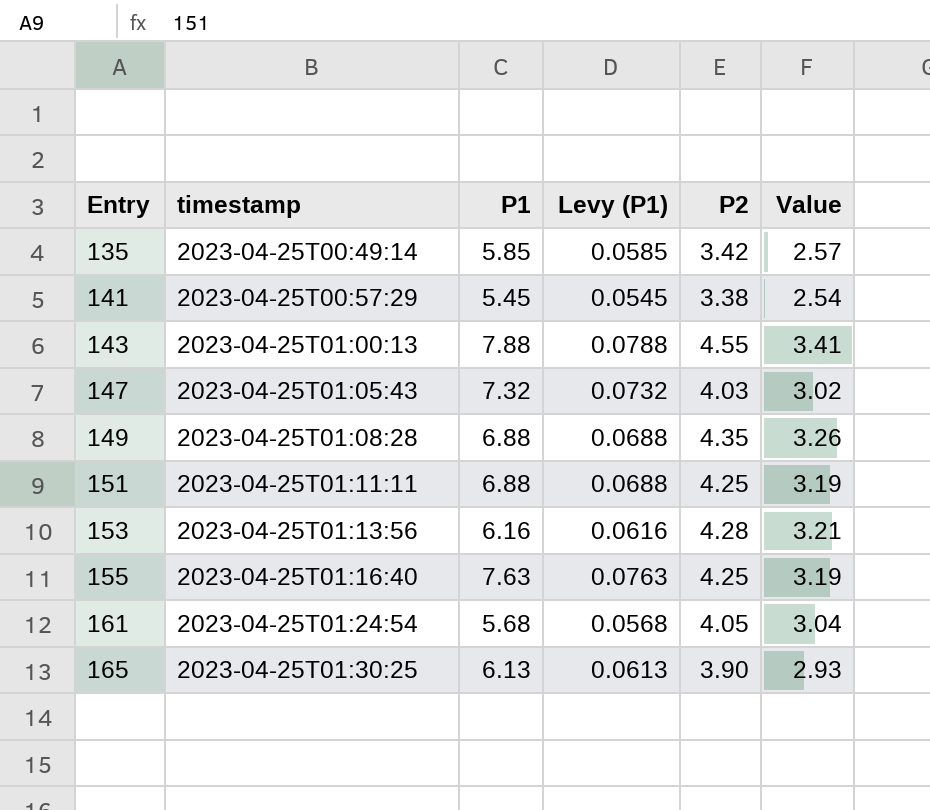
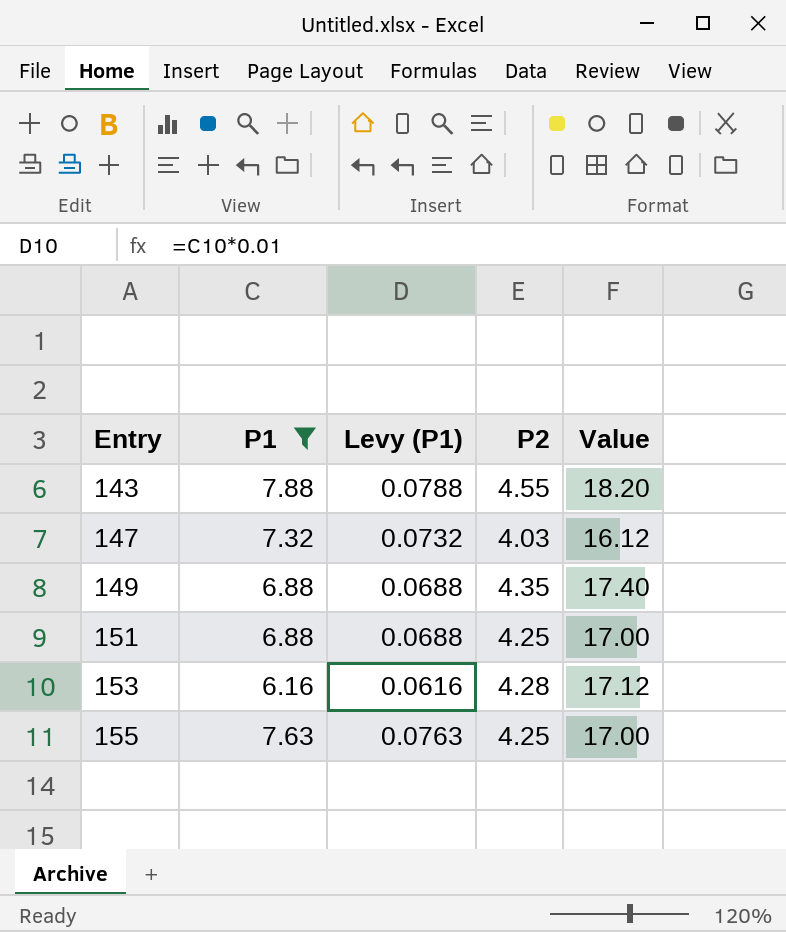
filter: none -> P1 >= 6.16
column timestamp | position: 2 -> none
column Value | formula: [P2] * 0.75 -> [P2] * 4

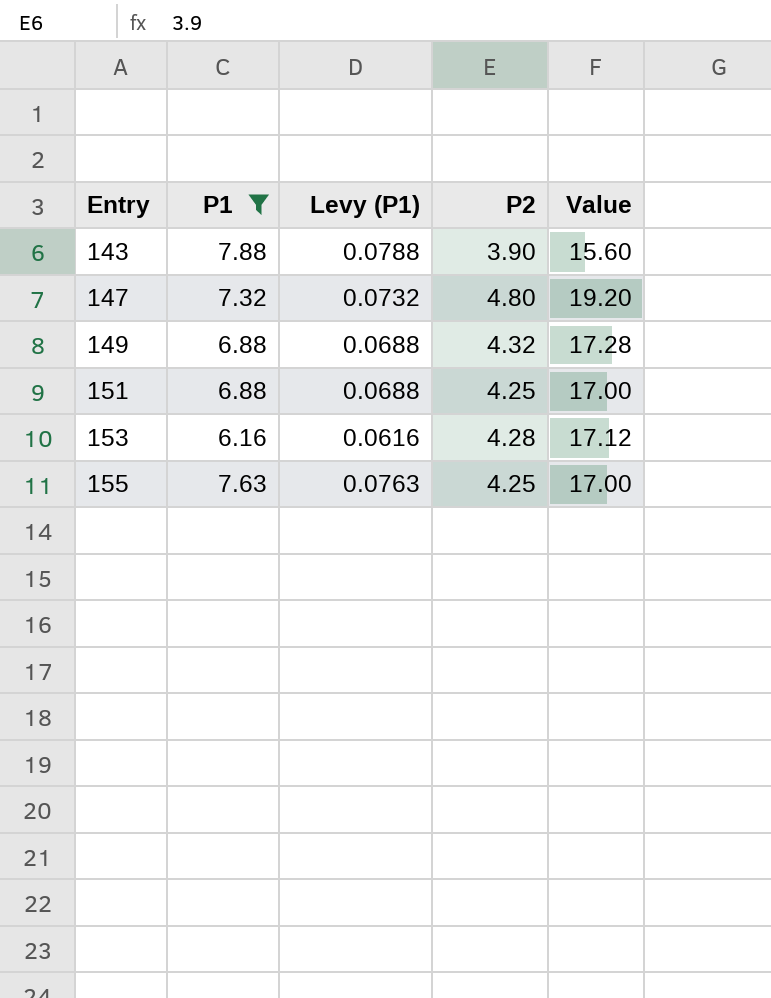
143 | P2: 4.55 -> 3.90
143 | Value: 18.20 -> 15.60
147 | P2: 4.03 -> 4.80
147 | Value: 16.12 -> 19.20
149 | P2: 4.35 -> 4.32
149 | Value: 17.40 -> 17.28

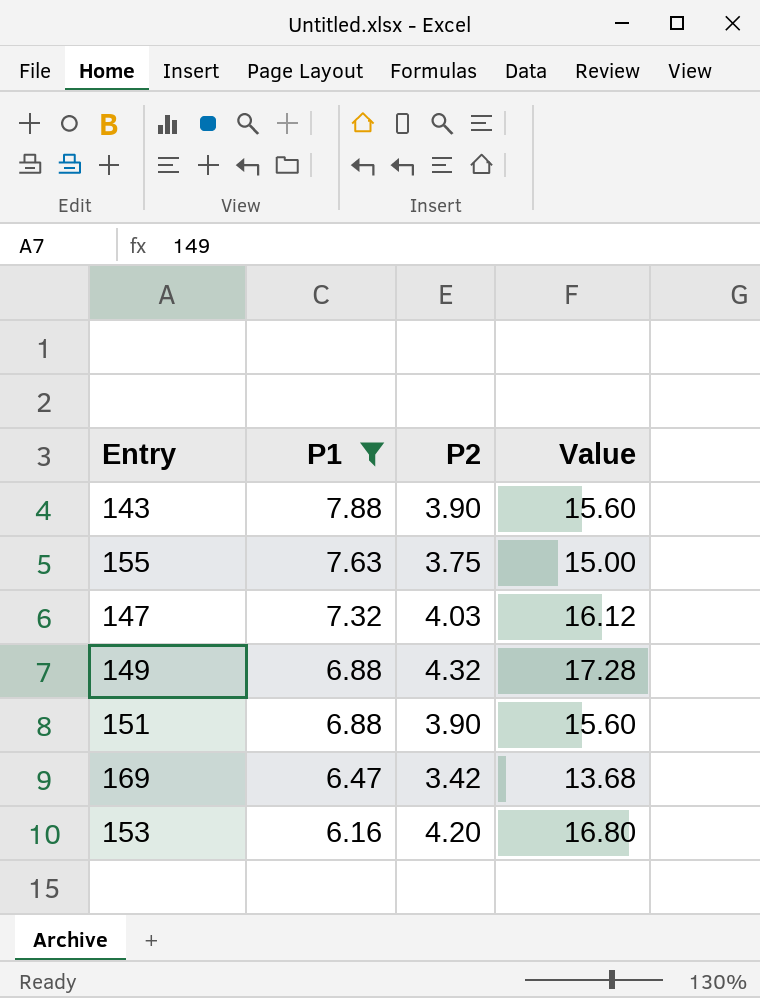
row order: Entry ascending -> P1 descending
column Levy (P1) | formula: [P1] * 0.01 -> none
155 | P2: 4.25 -> 3.75
155 | Value: 17.00 -> 15.00
147 | P2: 4.80 -> 4.03
147 | Value: 19.20 -> 16.12
151 | P2: 4.25 -> 3.90
151 | Value: 17.00 -> 15.60
row 169: none -> 6.47 | 3.42 | 13.68
153 | P2: 4.28 -> 4.20
153 | Value: 17.12 -> 16.80

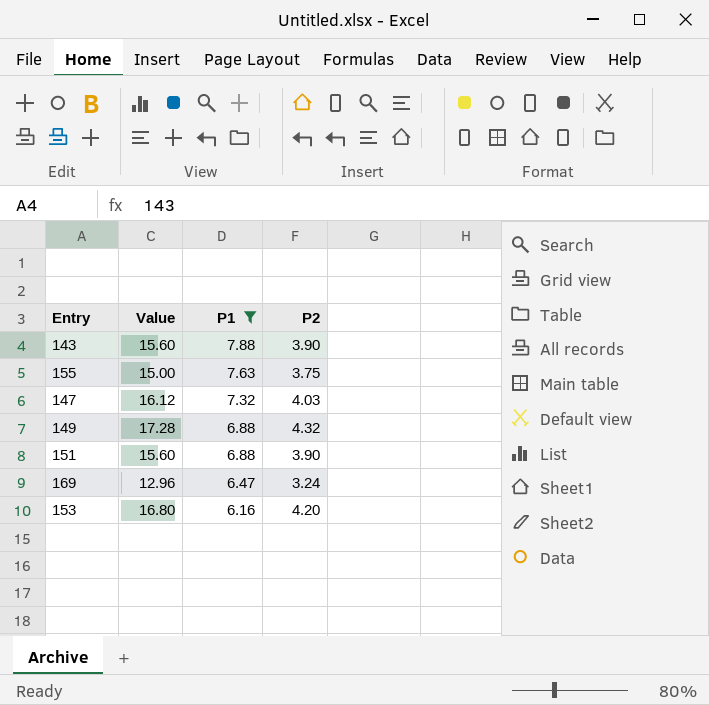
column Value | position: 4 -> 2
169 | Value: 13.68 -> 12.96
169 | P2: 3.42 -> 3.24

